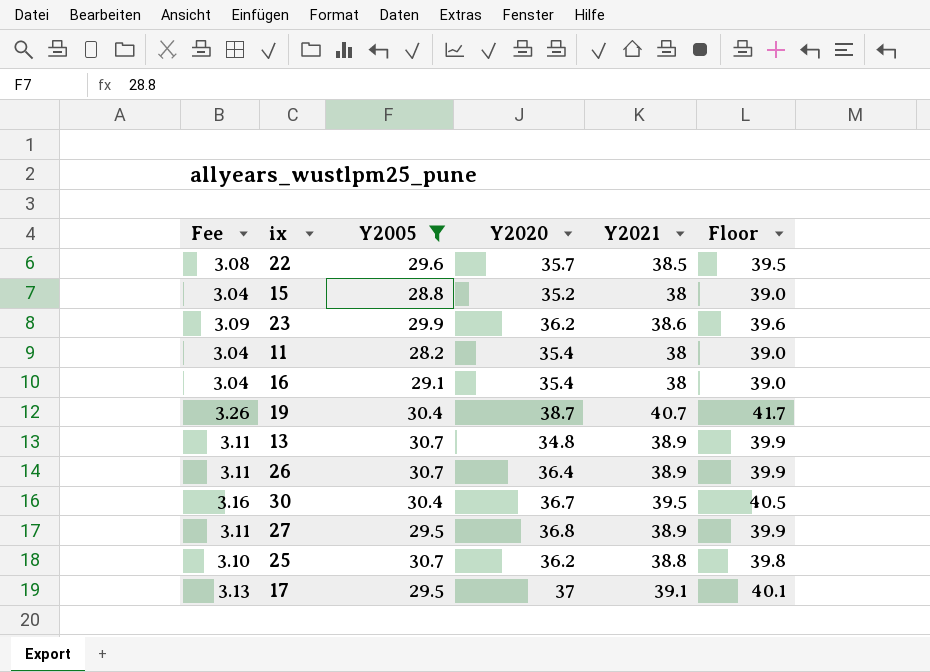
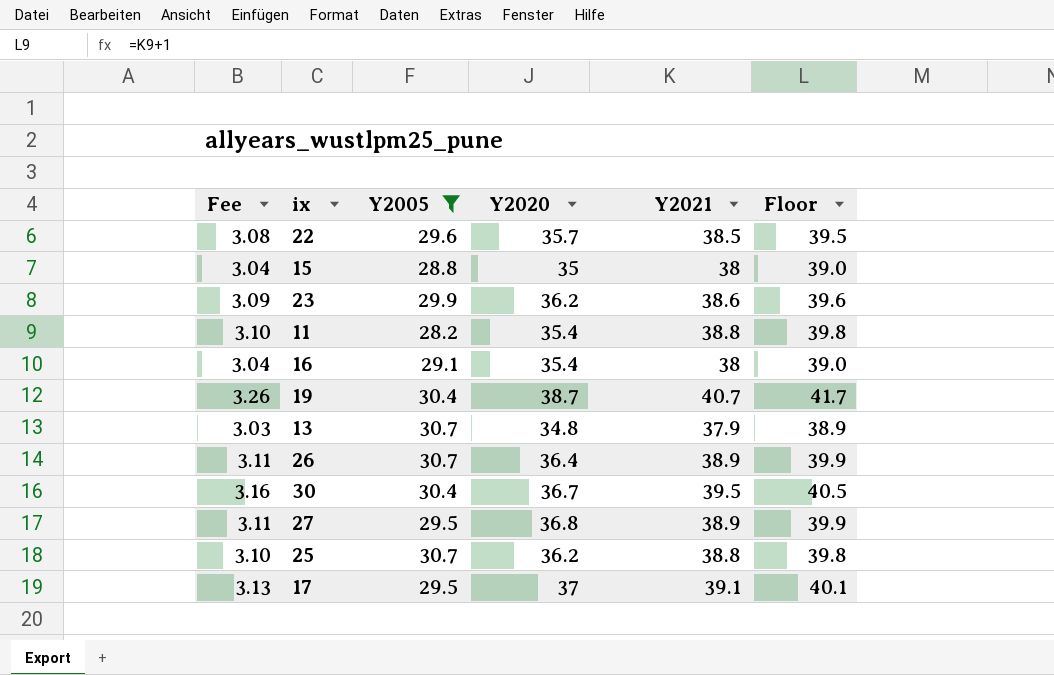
15 | Y2020: 35.2 -> 35
11 | Fee: 3.04 -> 3.10
11 | Y2021: 38 -> 38.8
11 | Floor: 39.0 -> 39.8
13 | Fee: 3.11 -> 3.03
13 | Y2021: 38.9 -> 37.9
13 | Floor: 39.9 -> 38.9

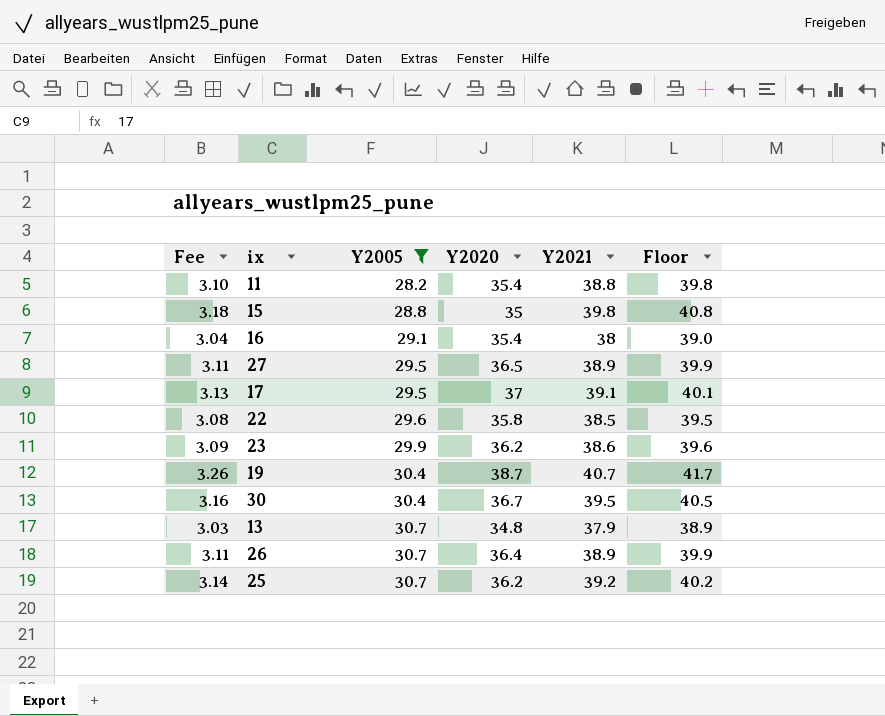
row order: none -> Y2005 ascending
15 | Fee: 3.04 -> 3.18
15 | Y2021: 38 -> 39.8
15 | Floor: 39.0 -> 40.8
27 | Y2020: 36.8 -> 36.5
22 | Y2020: 35.7 -> 35.8
25 | Fee: 3.10 -> 3.14
25 | Y2021: 38.8 -> 39.2
25 | Floor: 39.8 -> 40.2

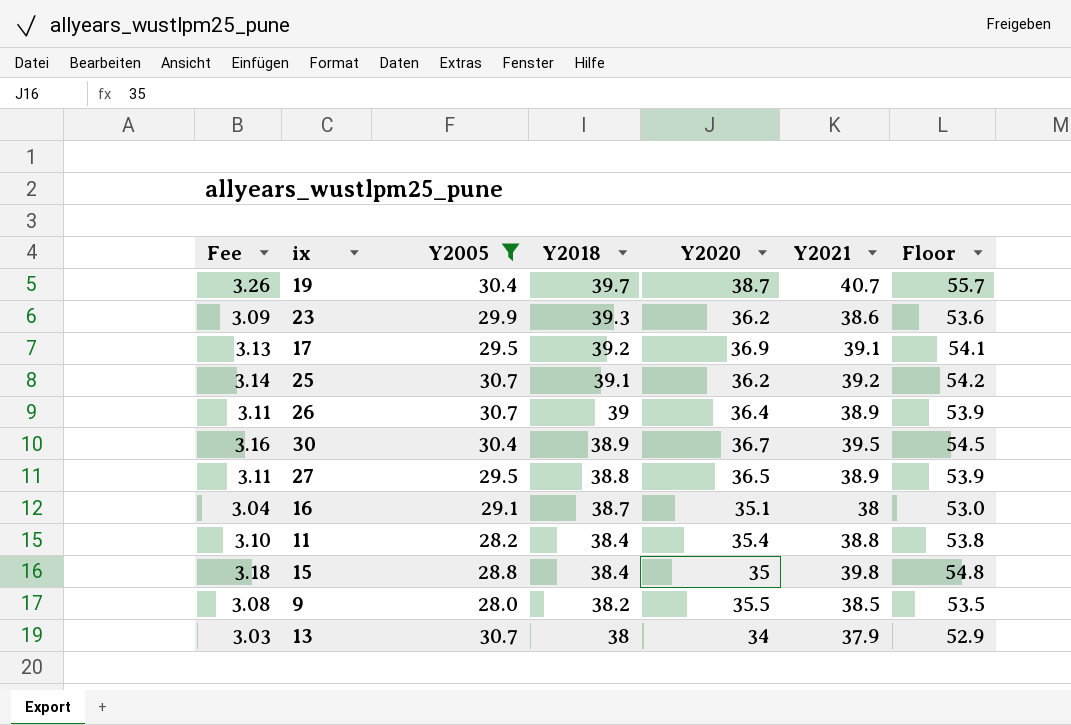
row order: Y2005 ascending -> Y2018 descending
column Y2018 | position: none -> 4
column Floor | formula: [Y2021] + 1 -> [Y2021] + 15
row 22: 3.08 | 29.6 | 35.8 | 38.5 | 39.5 -> none
17 | Y2020: 37 -> 36.9
16 | Y2020: 35.4 -> 35.1
row 9: none -> 3.08 | 28.0 | 38.2 | 35.5 | 38.5 | 53.5
13 | Y2020: 34.8 -> 34

